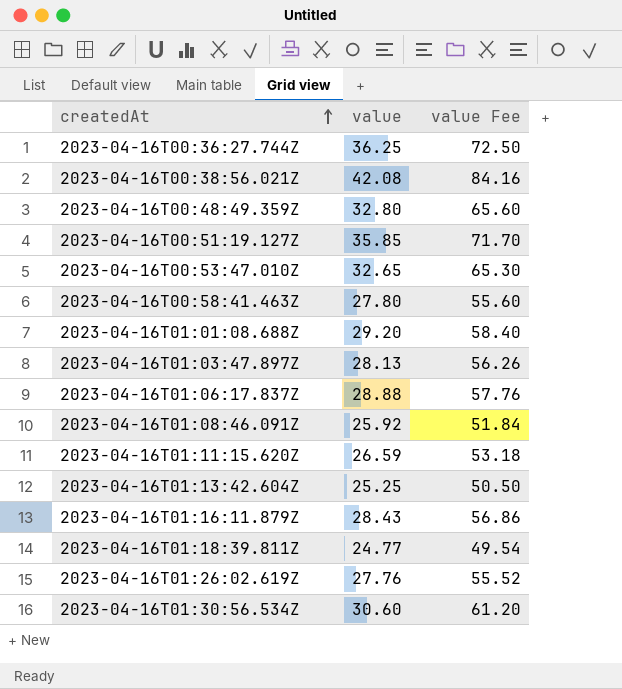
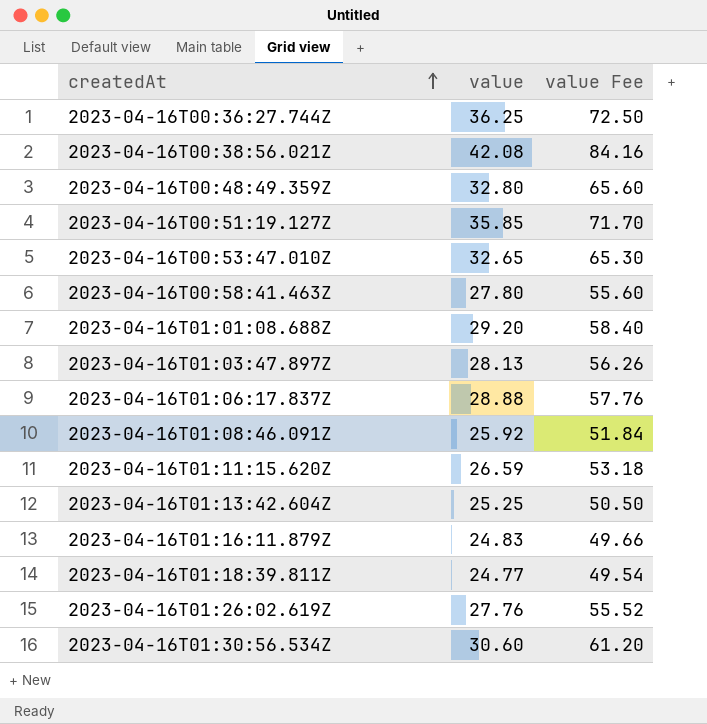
2023-04-16T01:16:11.879Z | value: 28.43 -> 24.83
2023-04-16T01:16:11.879Z | value Fee: 56.86 -> 49.66

